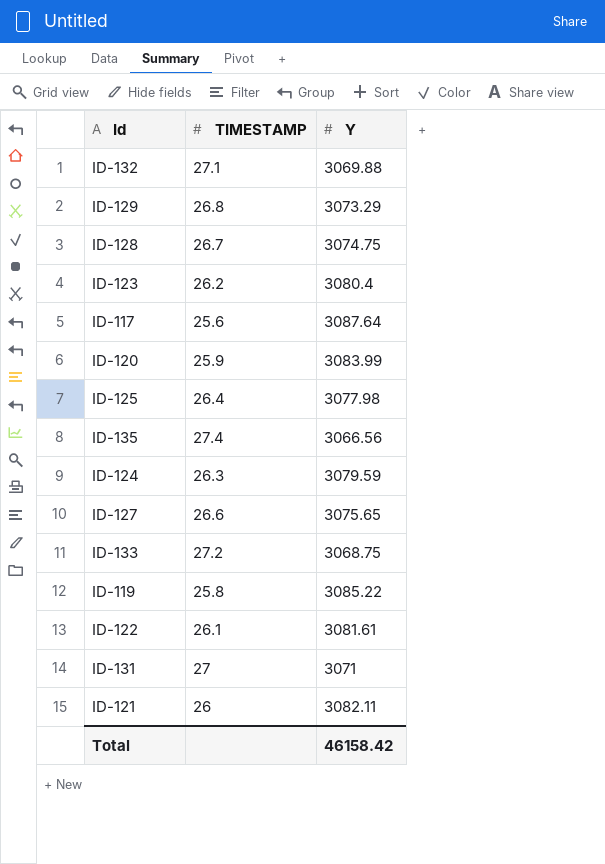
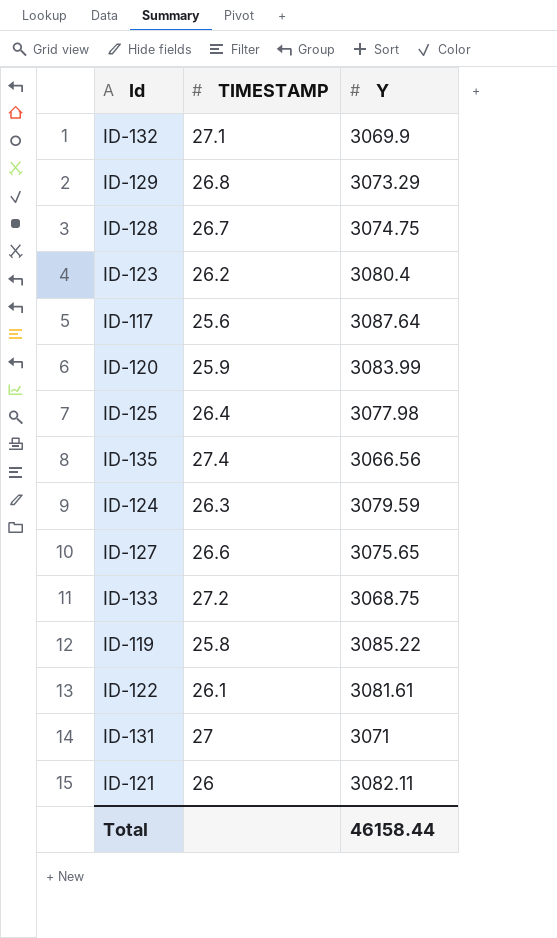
ID-132 | Y: 3069.88 -> 3069.9
Total | Y: 46158.42 -> 46158.44

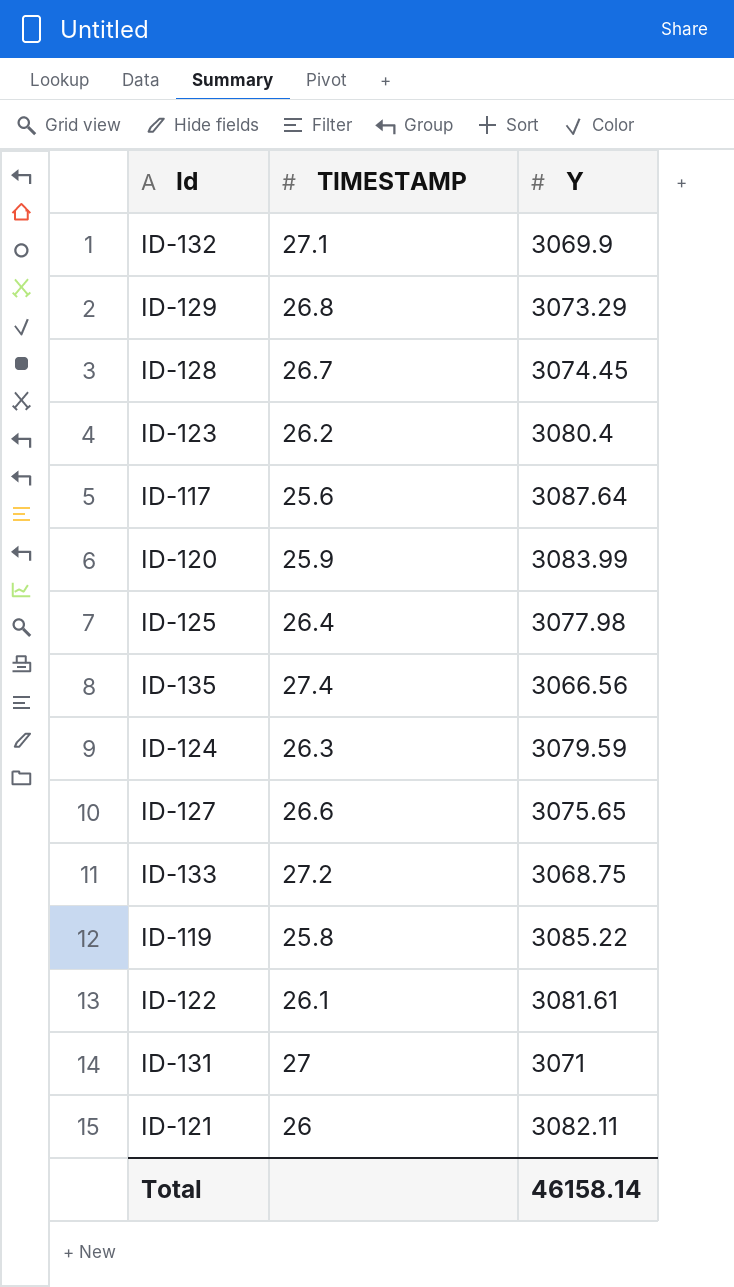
ID-128 | Y: 3074.75 -> 3074.45
Total | Y: 46158.44 -> 46158.14

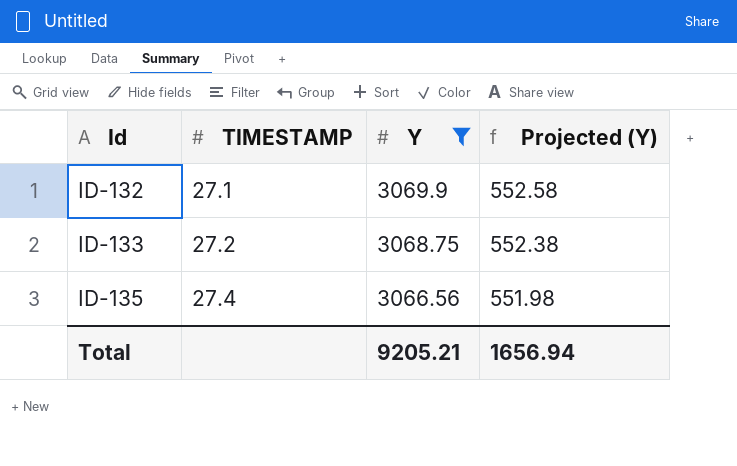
filter: none -> Y <= 3069.9
row order: none -> Id ascending
column Projected (Y) | formula: none -> [Y] * 0.18
Total | Y: 46158.14 -> 9205.21

